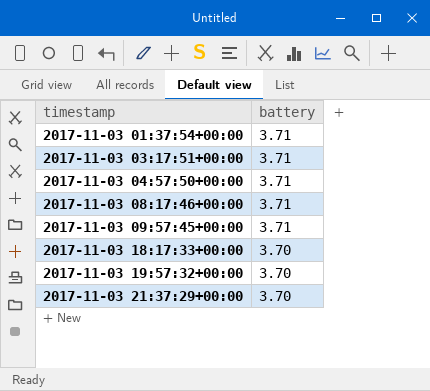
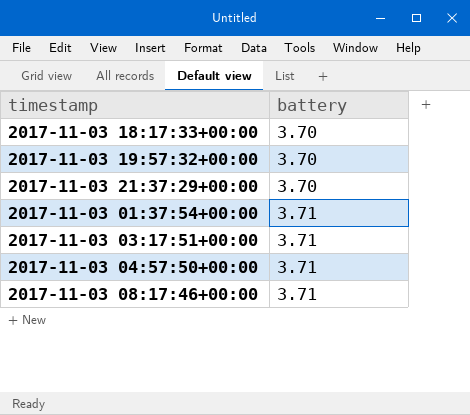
row order: timestamp ascending -> battery ascending
row 2017-11-03 09:57:45+00:00: 3.71 -> none

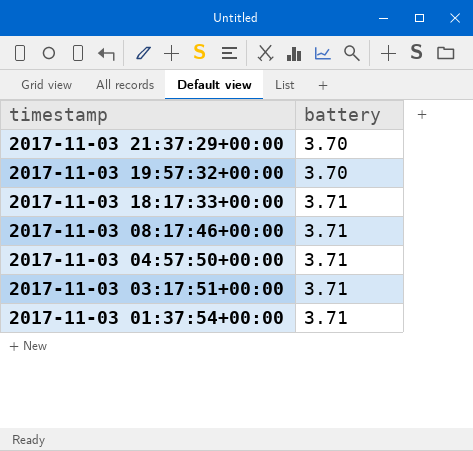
row order: battery ascending -> timestamp descending
2017-11-03 18:17:33+00:00 | battery: 3.70 -> 3.71

